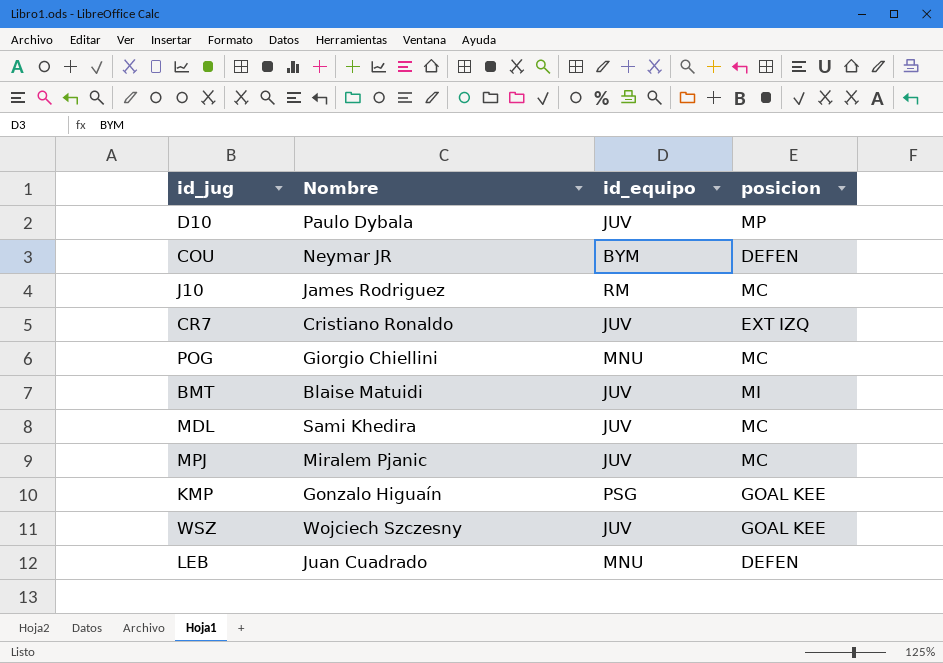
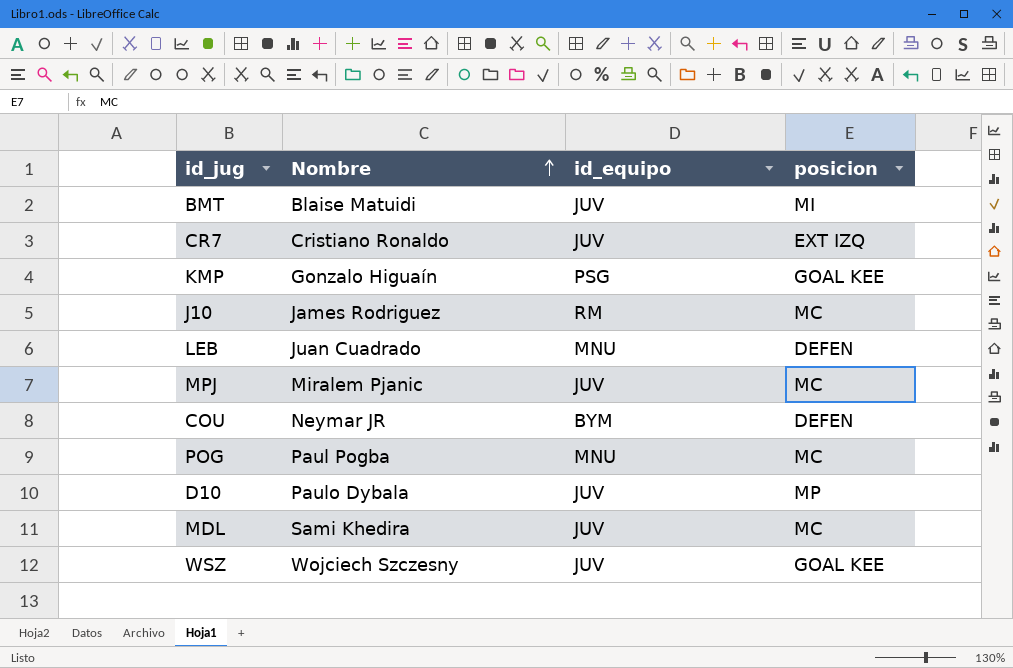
row order: none -> Nombre ascending
POG | Nombre: Giorgio Chiellini -> Paul Pogba

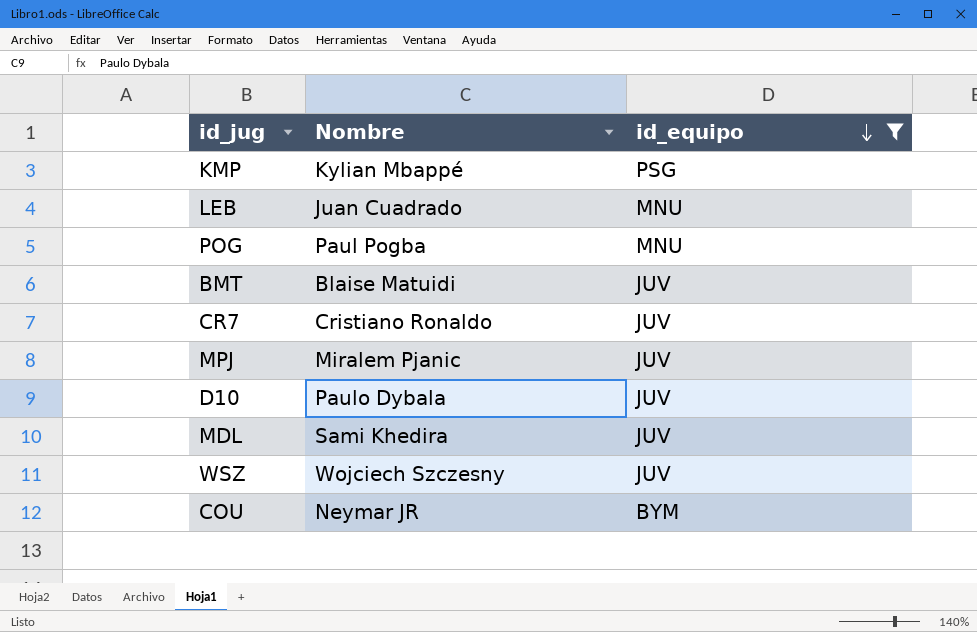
filter: none -> id_equipo != RM
row order: Nombre ascending -> id_equipo descending
column posicion | position: 4 -> none
KMP | Nombre: Gonzalo Higuaín -> Kylian Mbappé

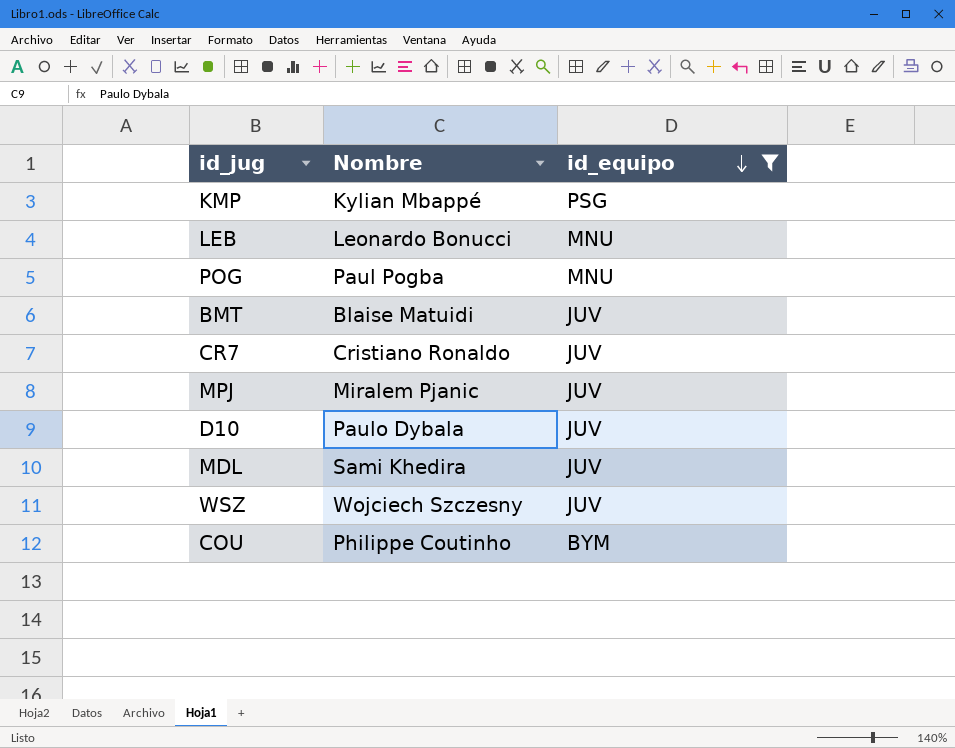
LEB | Nombre: Juan Cuadrado -> Leonardo Bonucci
COU | Nombre: Neymar JR -> Philippe Coutinho

